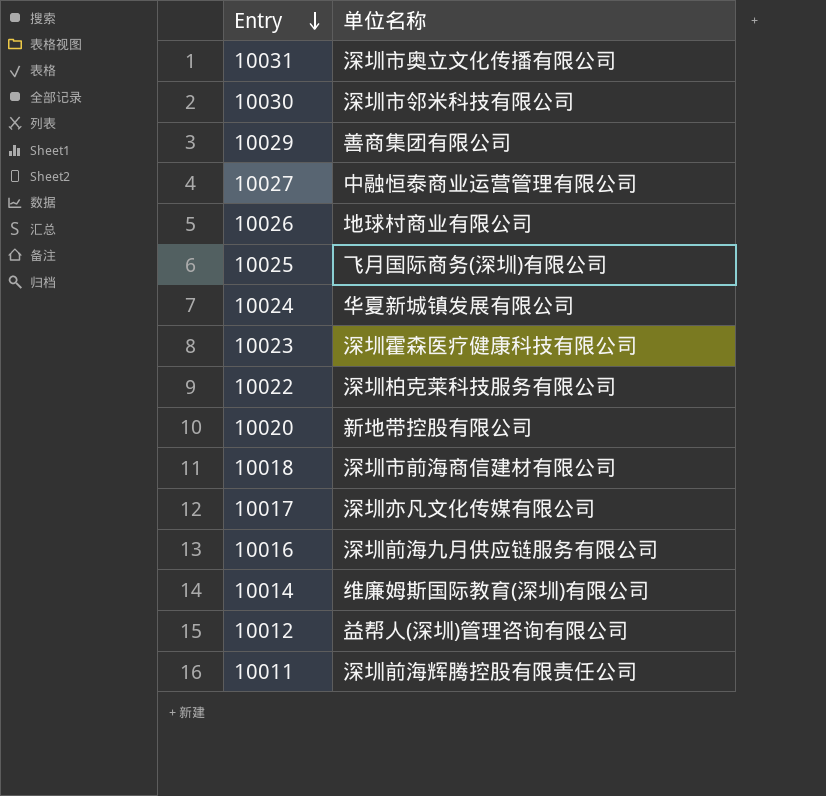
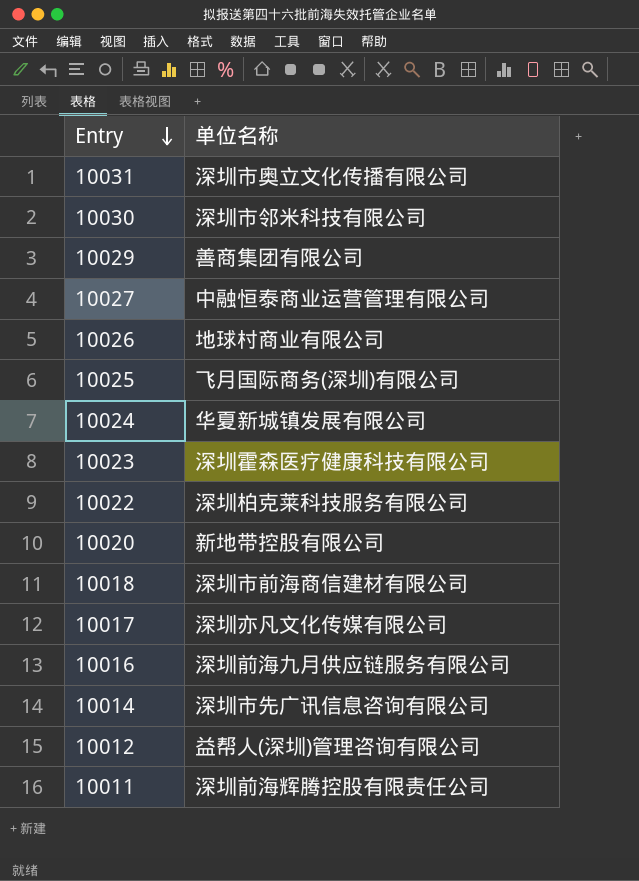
10014 | 单位名称: 维廉姆斯国际教育(深圳)有限公司 -> 深圳市先广讯信息咨询有限公司

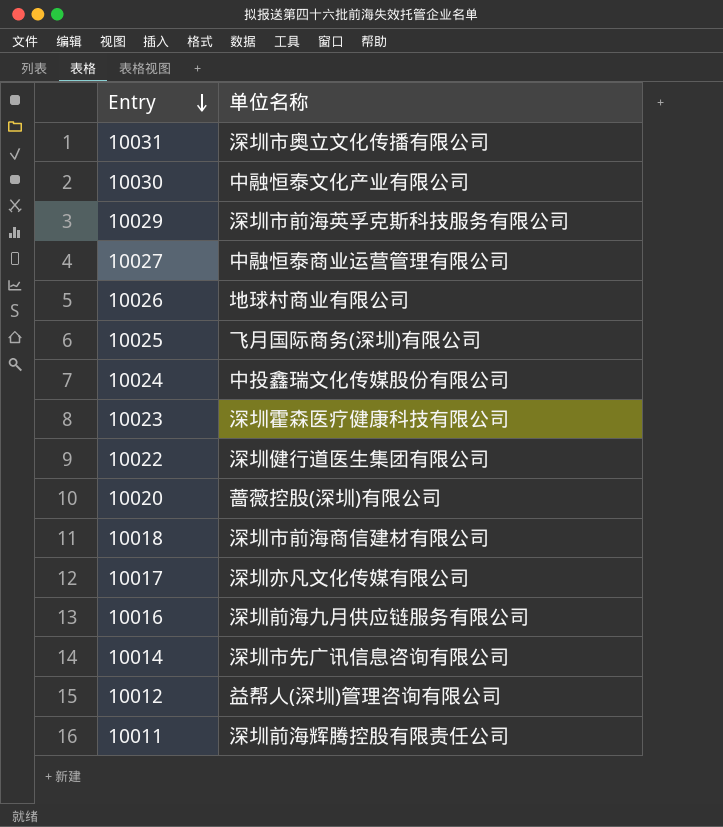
10030 | 单位名称: 深圳市邻米科技有限公司 -> 中融恒泰文化产业有限公司
10029 | 单位名称: 善商集团有限公司 -> 深圳市前海英孚克斯科技服务有限公司
10024 | 单位名称: 华夏新城镇发展有限公司 -> 中投鑫瑞文化传媒股份有限公司
10022 | 单位名称: 深圳柏克莱科技服务有限公司 -> 深圳健行道医生集团有限公司
10020 | 单位名称: 新地带控股有限公司 -> 蔷薇控股(深圳)有限公司

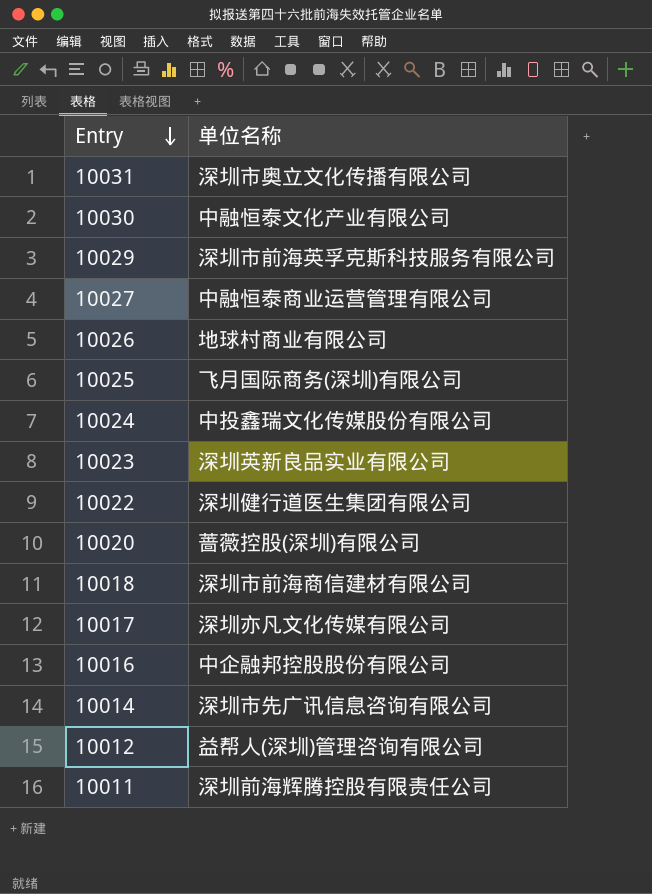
10023 | 单位名称: 深圳霍森医疗健康科技有限公司 -> 深圳英新良品实业有限公司
10016 | 单位名称: 深圳前海九月供应链服务有限公司 -> 中企融邦控股股份有限公司

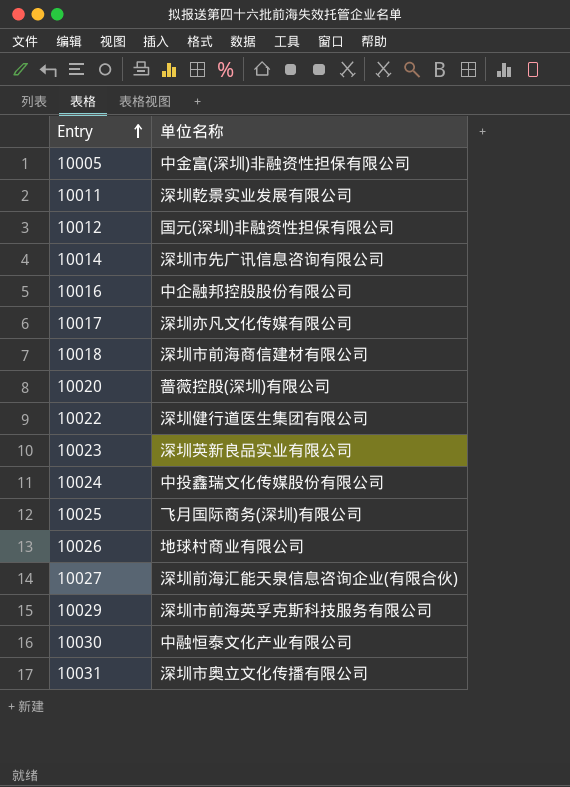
row order: Entry descending -> Entry ascending
row 10005: none -> 中金富(深圳)非融资性担保有限公司
10011 | 单位名称: 深圳前海辉腾控股有限责任公司 -> 深圳乾景实业发展有限公司
10012 | 单位名称: 益帮人(深圳)管理咨询有限公司 -> 国元(深圳)非融资性担保有限公司
10027 | 单位名称: 中融恒泰商业运营管理有限公司 -> 深圳前海汇能天泉信息咨询企业(有限合伙)

